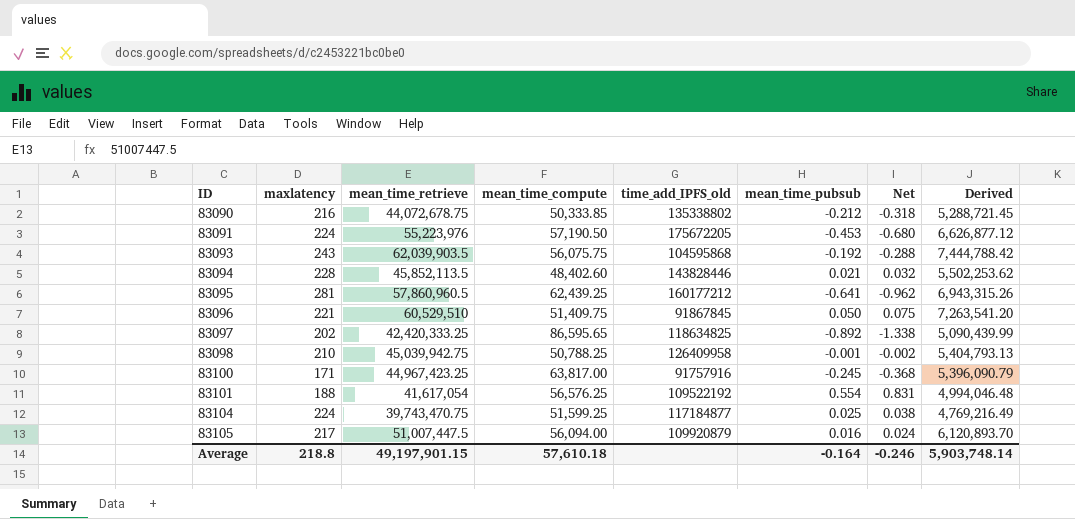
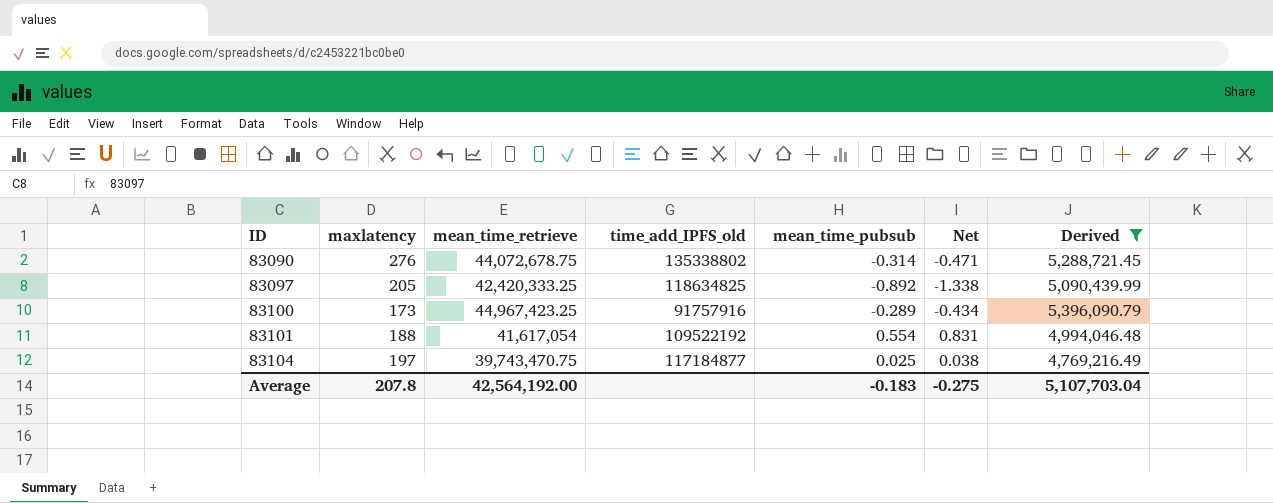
filter: none -> Derived <= 5,396,090.79
column mean_time_compute | position: 4 -> none
83090 | maxlatency: 216 -> 276
83090 | mean_time_pubsub: -0.212 -> -0.314
83090 | Net: -0.318 -> -0.471
83097 | maxlatency: 202 -> 205
83100 | maxlatency: 171 -> 173
83100 | mean_time_pubsub: -0.245 -> -0.289
83100 | Net: -0.368 -> -0.434
83104 | maxlatency: 224 -> 197
Average | maxlatency: 218.8 -> 207.8
Average | mean_time_retrieve: 49,197,901.15 -> 42,564,192.00
Average | mean_time_pubsub: -0.164 -> -0.183
Average | Net: -0.246 -> -0.275
Average | Derived: 5,903,748.14 -> 5,107,703.04

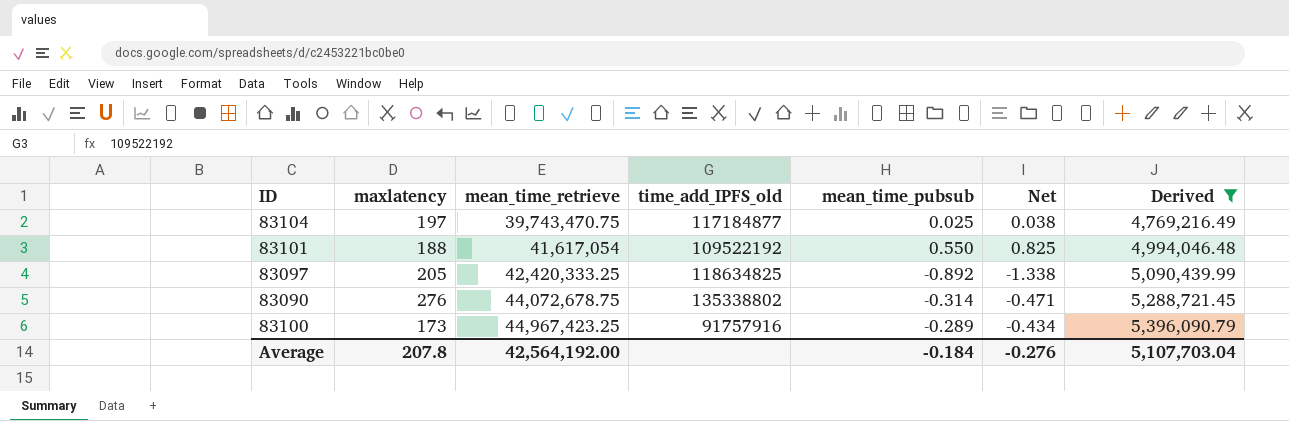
row order: ID ascending -> mean_time_retrieve ascending
83101 | mean_time_pubsub: 0.554 -> 0.550
83101 | Net: 0.831 -> 0.825
Average | mean_time_pubsub: -0.183 -> -0.184
Average | Net: -0.275 -> -0.276

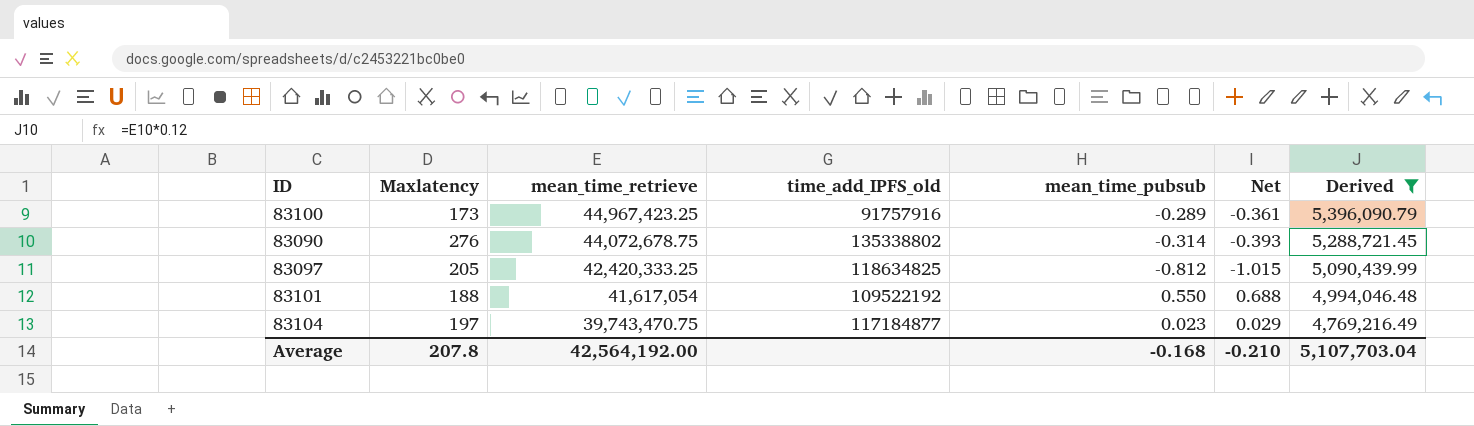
row order: mean_time_retrieve ascending -> mean_time_retrieve descending
column name: maxlatency -> Maxlatency
column Net | formula: [mean_time_pubsub] * 1.5 -> [mean_time_pubsub] * 1.25
83097 | mean_time_pubsub: -0.892 -> -0.812
83104 | mean_time_pubsub: 0.025 -> 0.023
Average | mean_time_pubsub: -0.184 -> -0.168
Average | Net: -0.276 -> -0.210

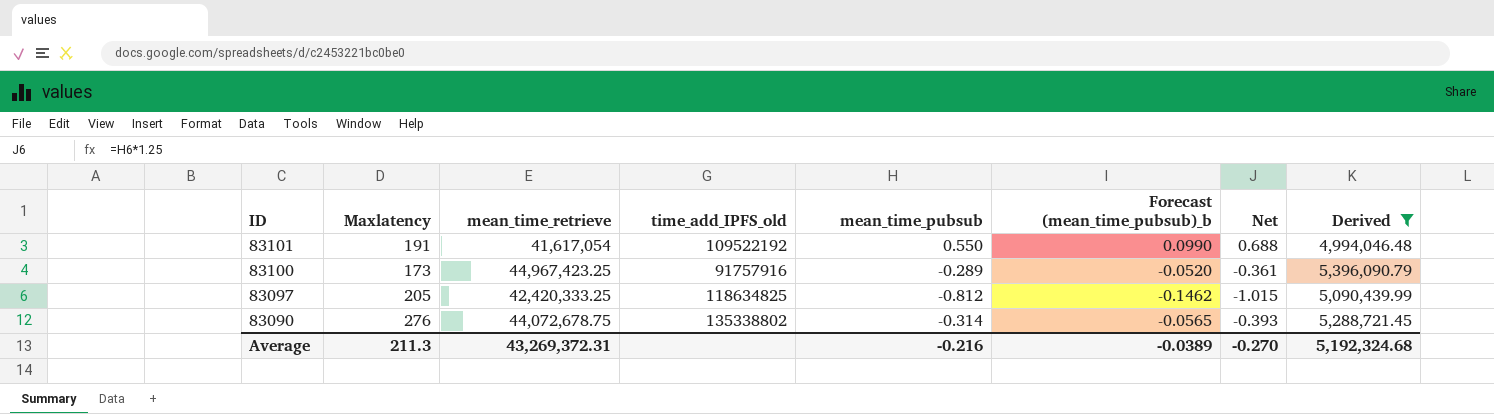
row order: mean_time_retrieve descending -> ID descending
column Forecast (mean_time_pubsub)_b | formula: none -> [mean_time_pubsub] * 0.18
row 83104: 197 | 39,743,470.75 | 117184877 | 0.023 | 0.029 | 4,769,216.49 -> none
83101 | Maxlatency: 188 -> 191
Average | Maxlatency: 207.8 -> 211.3
Average | mean_time_retrieve: 42,564,192.00 -> 43,269,372.31
Average | mean_time_pubsub: -0.168 -> -0.216
Average | Net: -0.210 -> -0.270
Average | Derived: 5,107,703.04 -> 5,192,324.68

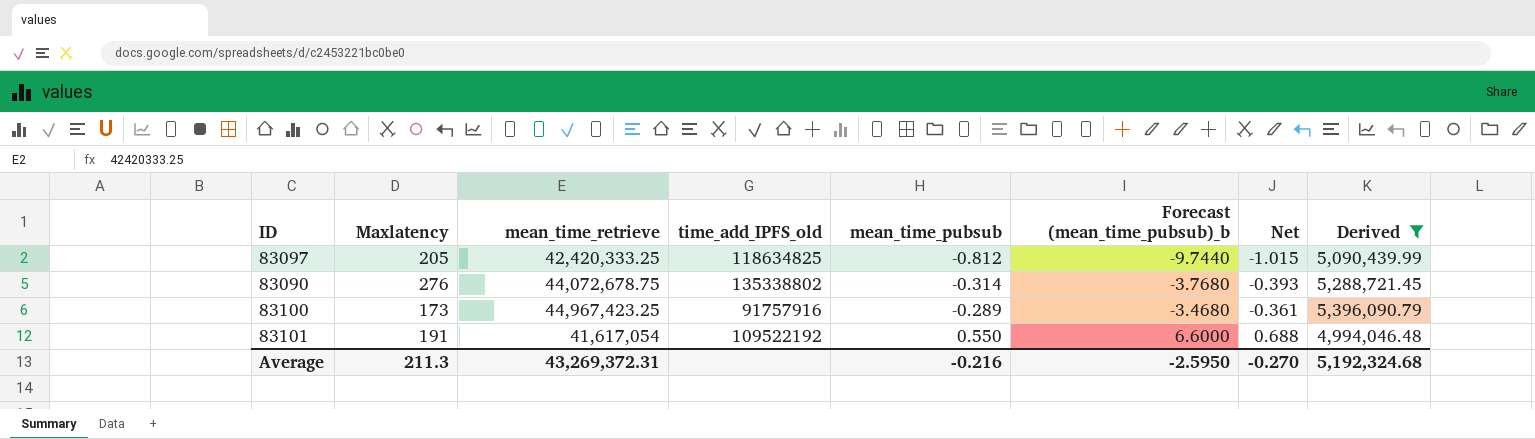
row order: ID descending -> mean_time_pubsub ascending
column Forecast (mean_time_pubsub)_b | formula: [mean_time_pubsub] * 0.18 -> [mean_time_pubsub] * 12
Average | Forecast (mean_time_pubsub)_b: -0.0389 -> -2.5950

